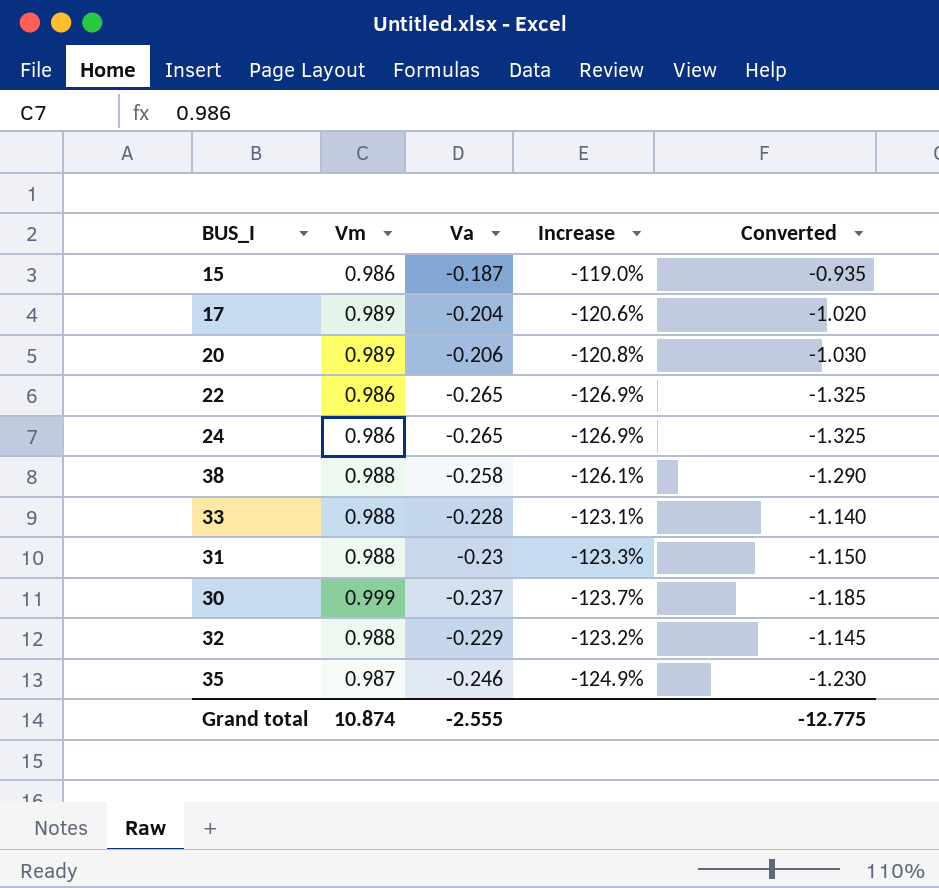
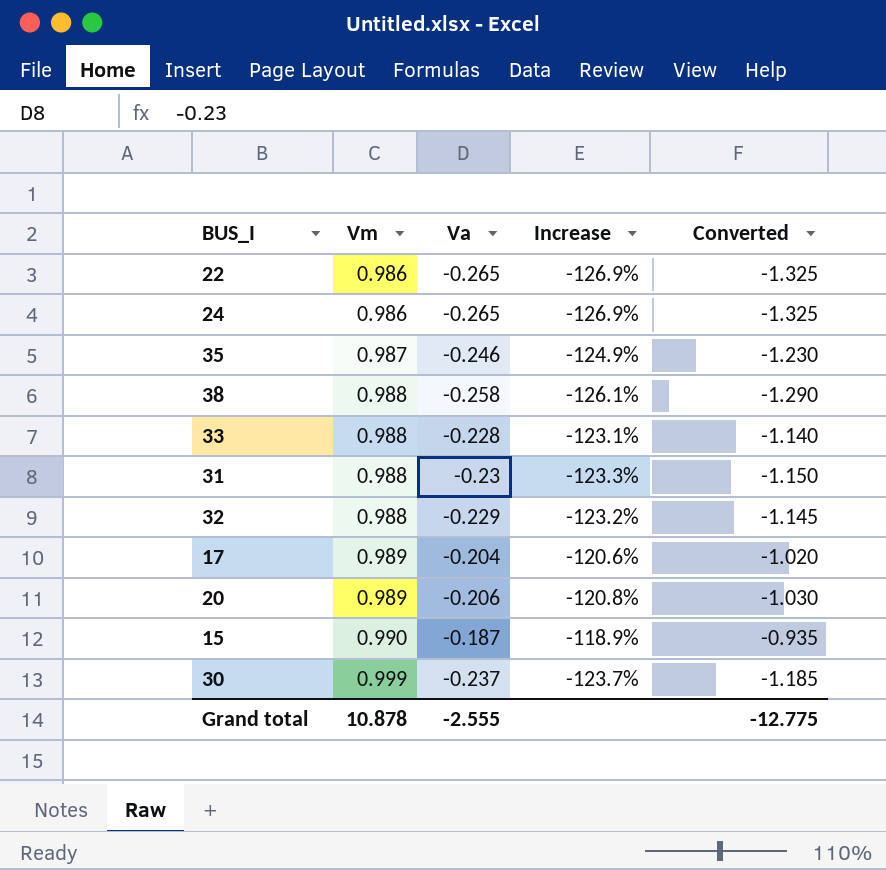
row order: none -> Vm ascending
15 | Vm: 0.986 -> 0.990
15 | Increase: -119.0% -> -118.9%
Grand total | Vm: 10.874 -> 10.878

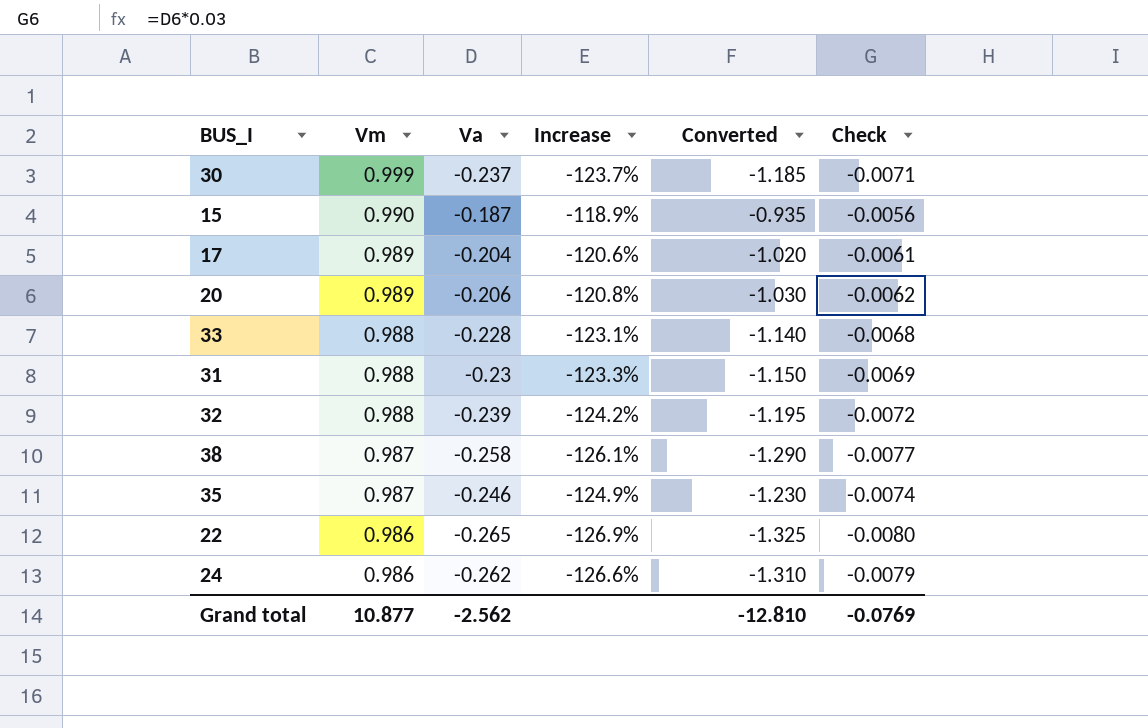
row order: Vm ascending -> Vm descending
column Check | formula: none -> [Va] * 0.03
32 | Va: -0.229 -> -0.239
32 | Increase: -123.2% -> -124.2%
32 | Converted: -1.145 -> -1.195
38 | Vm: 0.988 -> 0.987
24 | Va: -0.265 -> -0.262
24 | Increase: -126.9% -> -126.6%
24 | Converted: -1.325 -> -1.310
Grand total | Vm: 10.878 -> 10.877
Grand total | Va: -2.555 -> -2.562
Grand total | Converted: -12.775 -> -12.810

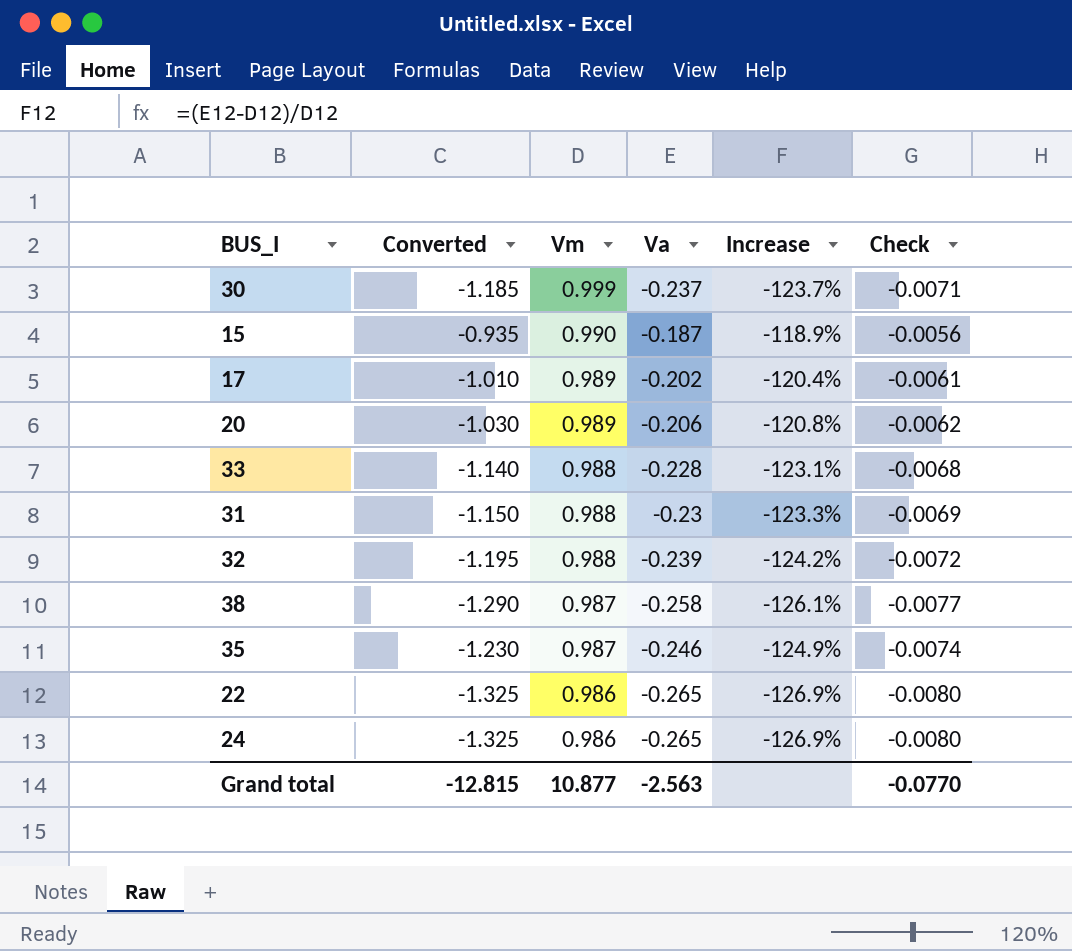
column Converted | position: 5 -> 2
17 | Converted: -1.020 -> -1.010
17 | Va: -0.204 -> -0.202
17 | Increase: -120.6% -> -120.4%
24 | Converted: -1.310 -> -1.325
24 | Va: -0.262 -> -0.265
24 | Increase: -126.6% -> -126.9%
24 | Check: -0.0079 -> -0.0080
Grand total | Converted: -12.810 -> -12.815
Grand total | Va: -2.562 -> -2.563
Grand total | Check: -0.0769 -> -0.0770

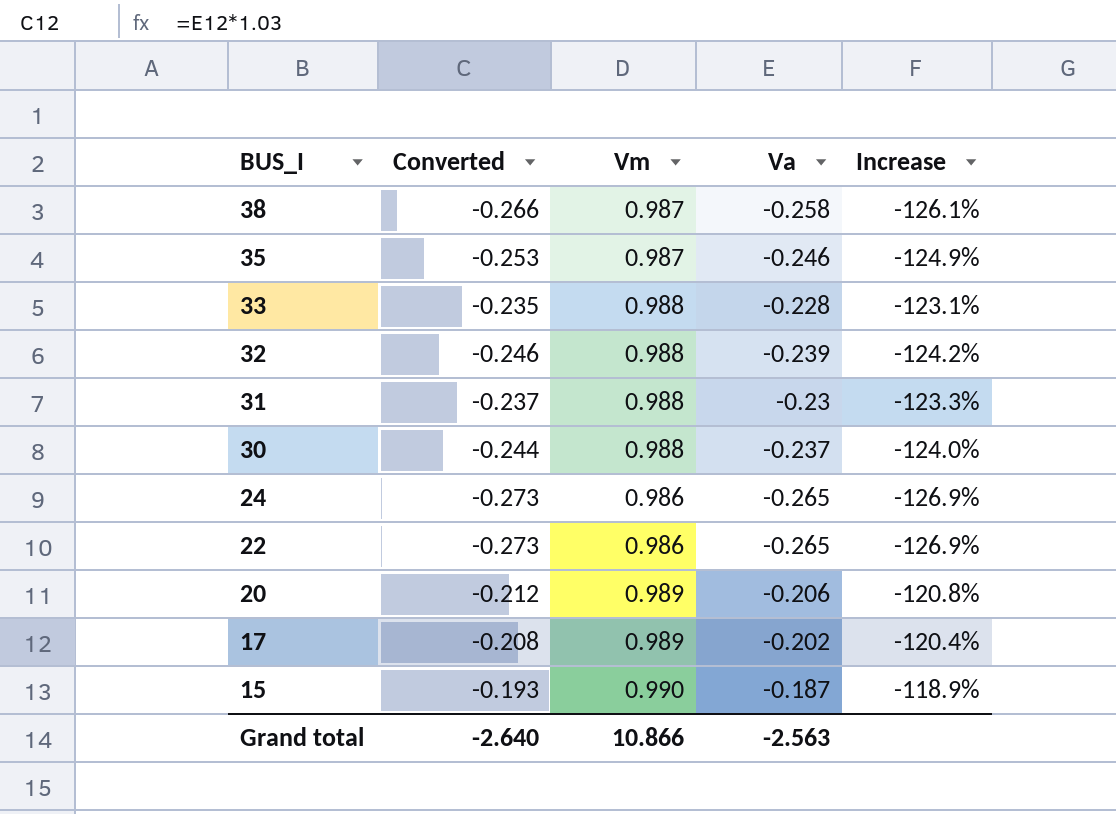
row order: Vm descending -> BUS_I descending
column Check | formula: [Va] * 0.03 -> none
column Converted | formula: [Va] * 5 -> [Va] * 1.03
30 | Vm: 0.999 -> 0.988
30 | Increase: -123.7% -> -124.0%
Grand total | Converted: -12.815 -> -2.640
Grand total | Vm: 10.877 -> 10.866

